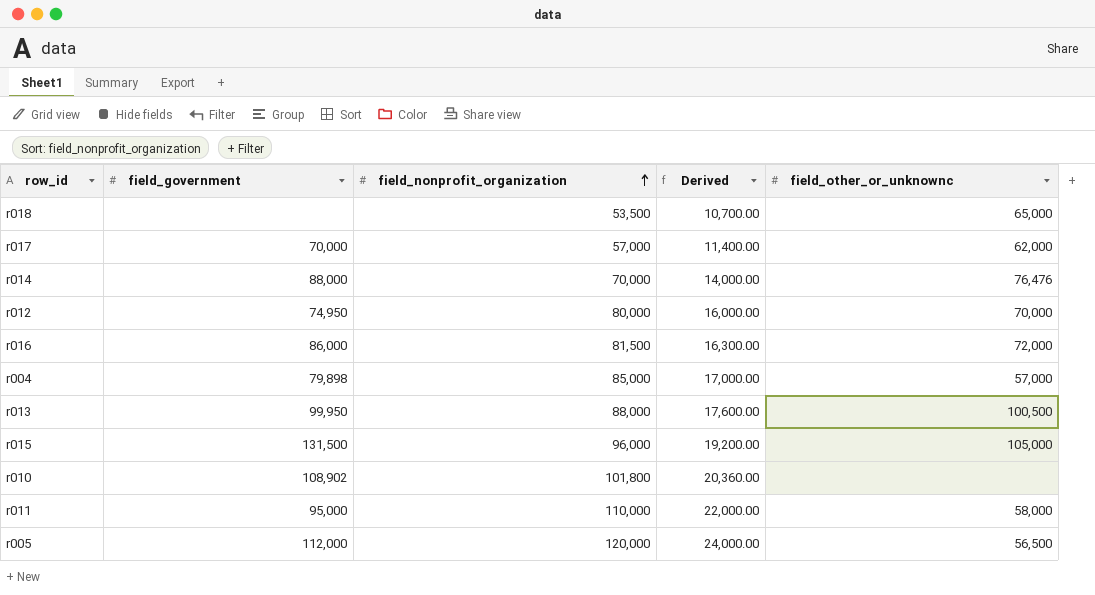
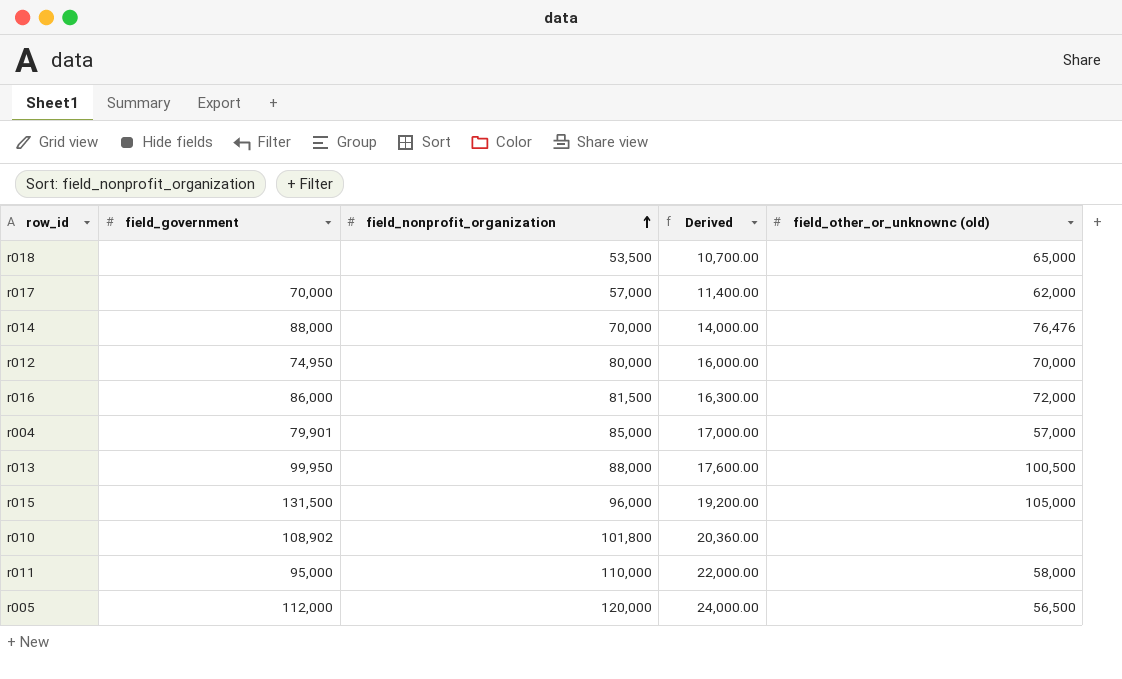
column name: field_other_or_unknownc -> field_other_or_unknownc (old)
r004 | field_government: 79,898 -> 79,901

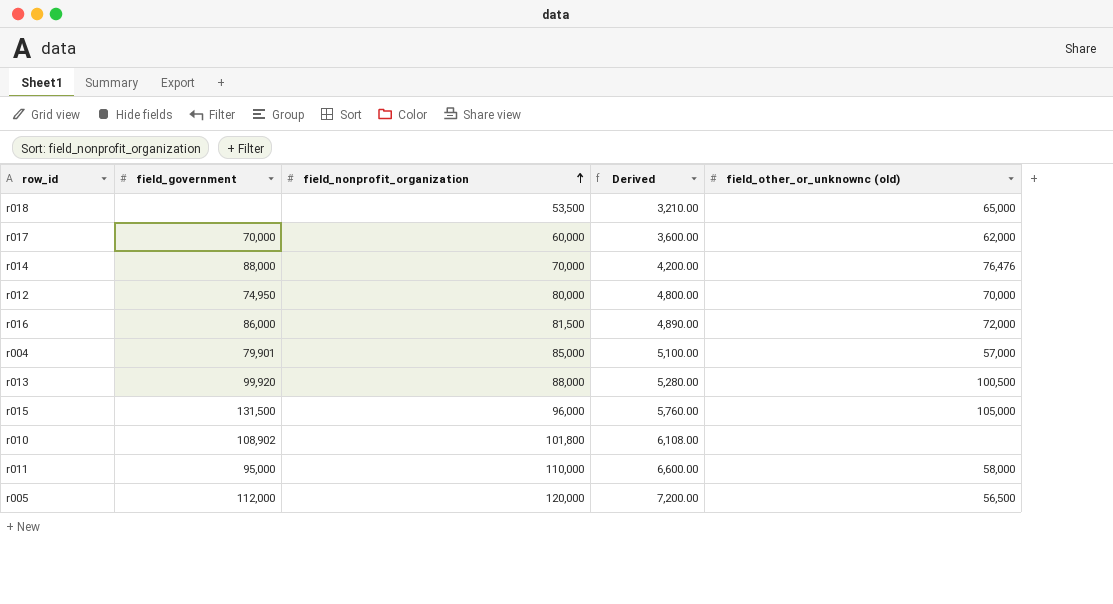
column Derived | formula: [field_nonprofit_organization] * 0.2 -> [field_nonprofit_organization] * 0.06
r017 | field_nonprofit_organization: 57,000 -> 60,000
r013 | field_government: 99,950 -> 99,920

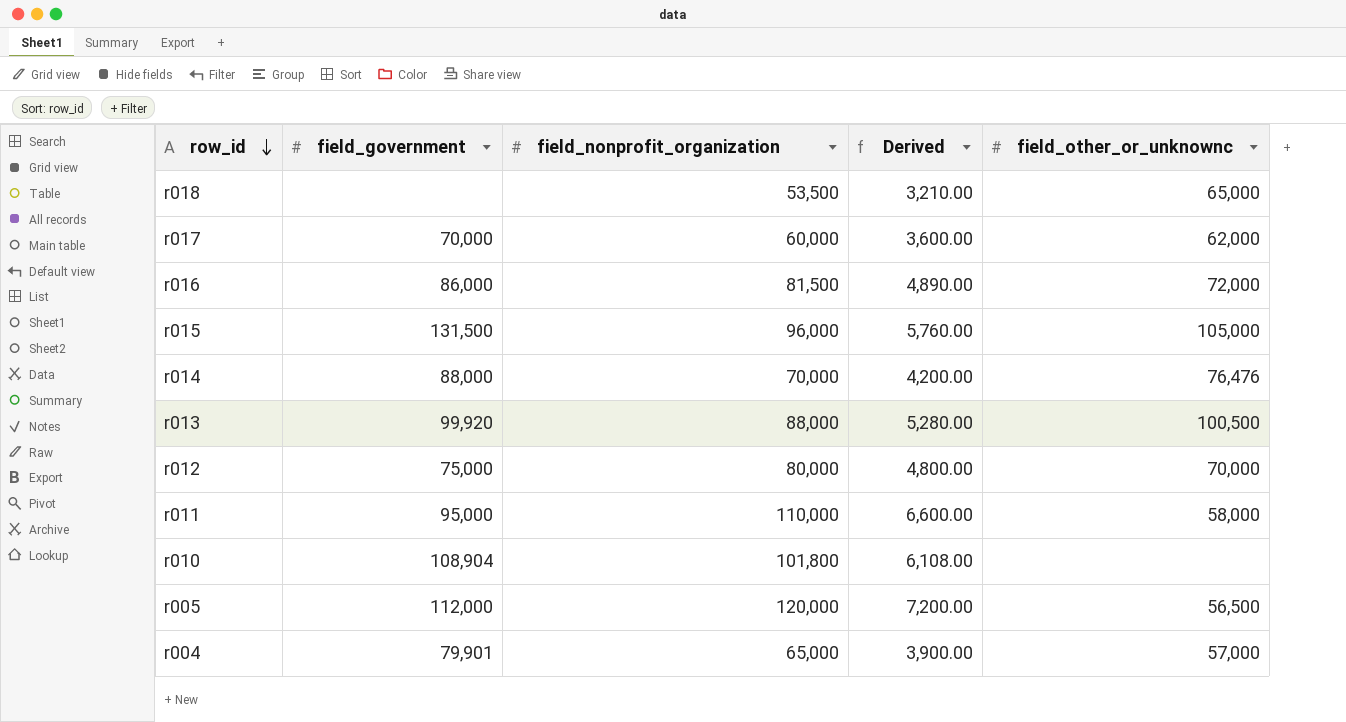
row order: field_nonprofit_organization ascending -> row_id descending
column name: field_other_or_unknownc (old) -> field_other_or_unknownc
r012 | field_government: 74,950 -> 75,000
r010 | field_government: 108,902 -> 108,904
r004 | field_nonprofit_organization: 85,000 -> 65,000
r004 | Derived: 5,100.00 -> 3,900.00

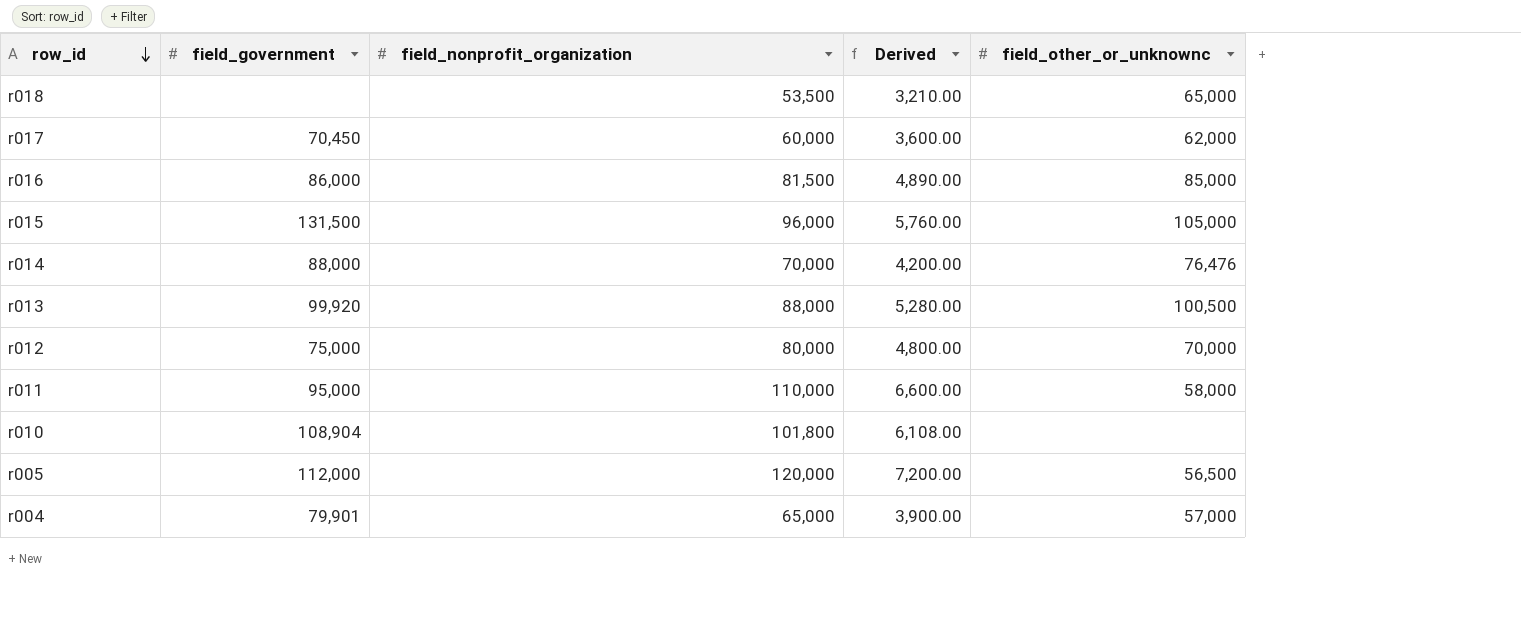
r017 | field_government: 70,000 -> 70,450
r016 | field_other_or_unknownc: 72,000 -> 85,000

